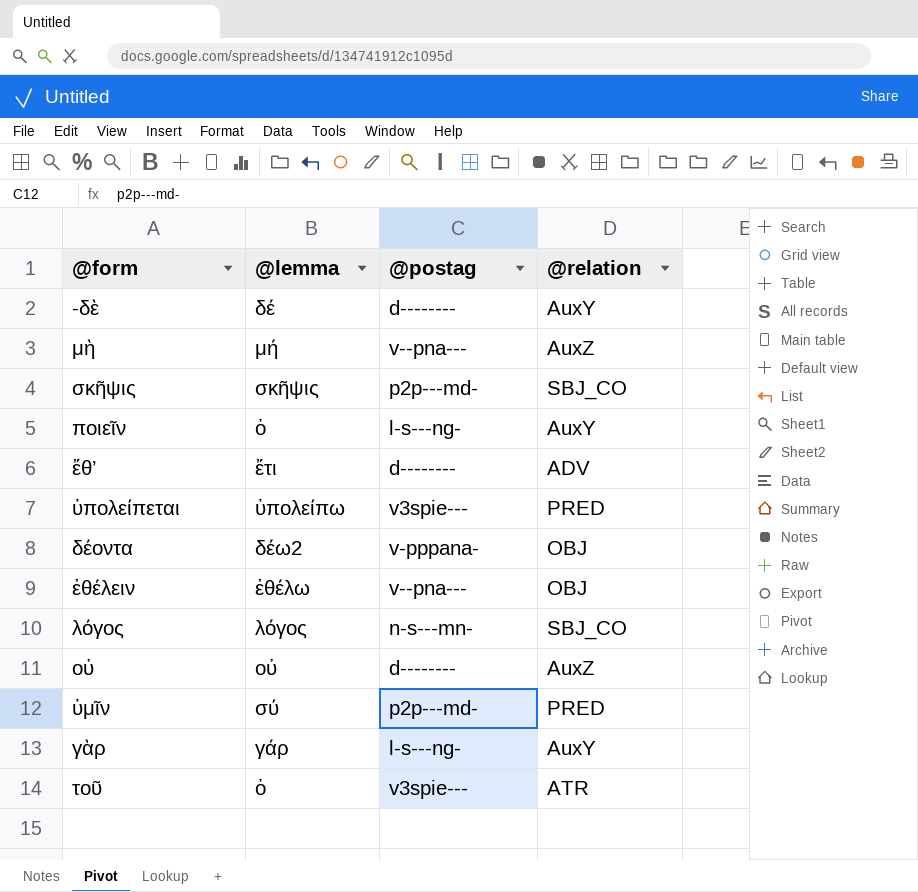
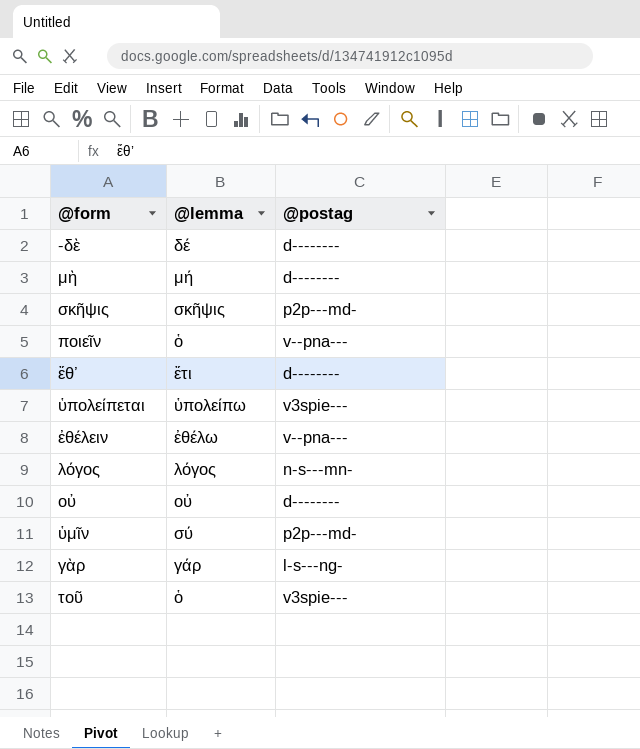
column @relation | position: 4 -> none
row δέοντα: δέω2 | v-pppana- | OBJ -> none
μὴ | @postag: v--pna--- -> d--------
ποιεῖν | @postag: l-s---ng- -> v--pna---

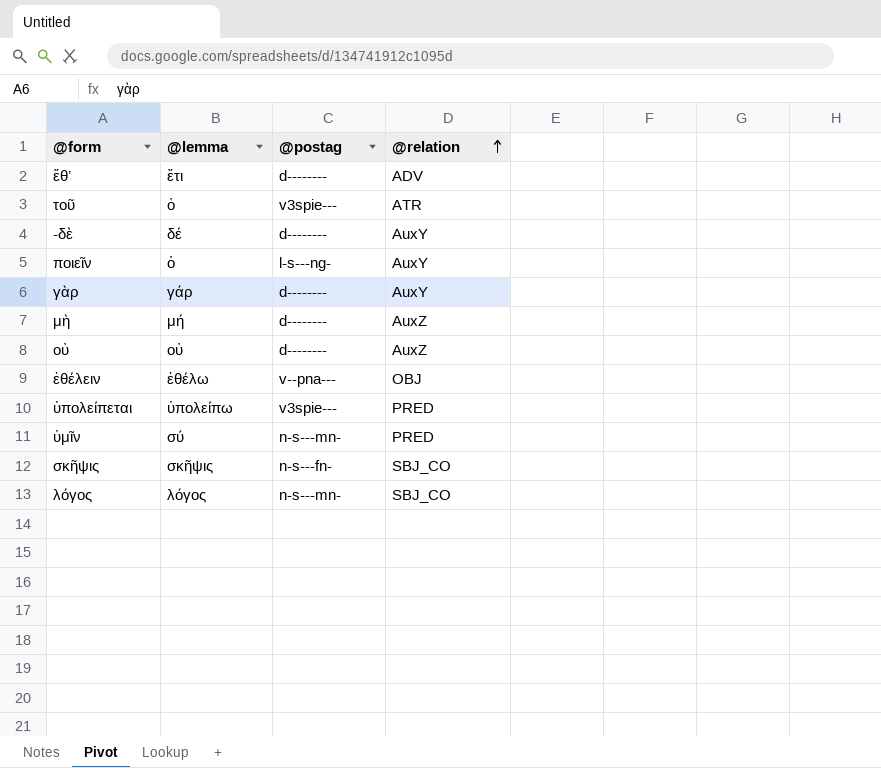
row order: none -> @relation ascending
column @relation | position: none -> 4
ποιεῖν | @postag: v--pna--- -> l-s---ng-
γὰρ | @postag: l-s---ng- -> d--------
ὑμῖν | @postag: p2p---md- -> n-s---mn-
σκῆψις | @postag: p2p---md- -> n-s---fn-

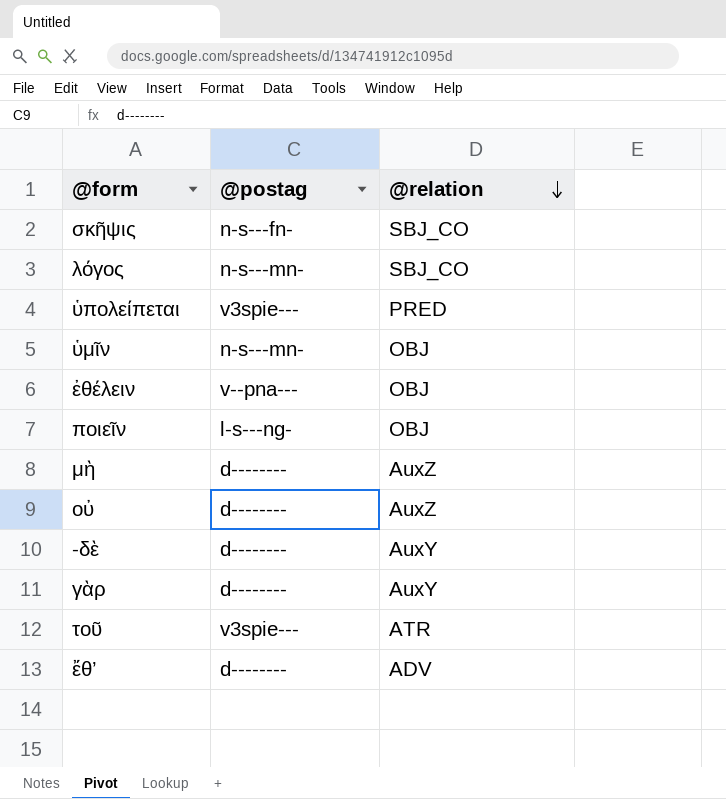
row order: @relation ascending -> @relation descending
column @lemma | position: 2 -> none
ὑμῖν | @relation: PRED -> OBJ
ποιεῖν | @relation: AuxY -> OBJ

